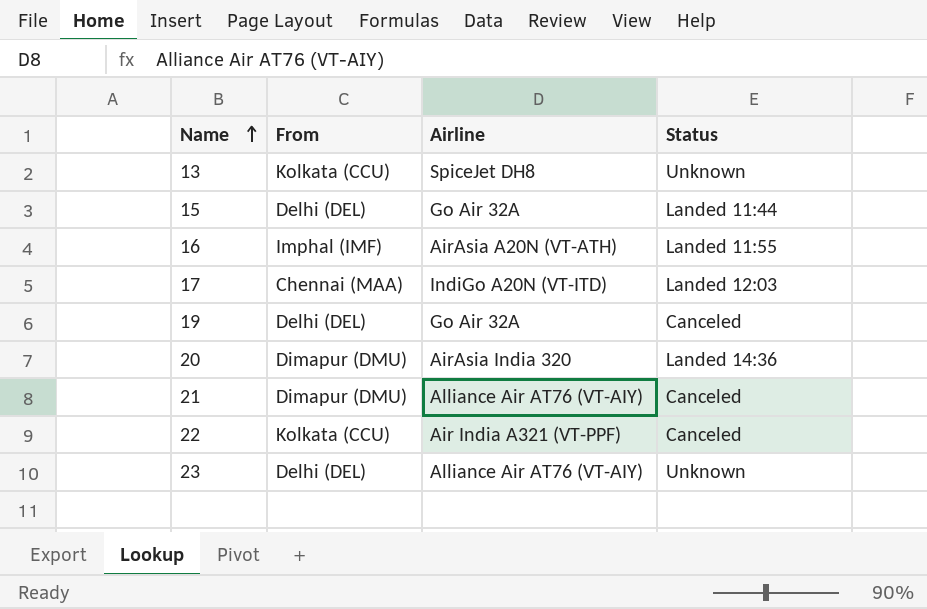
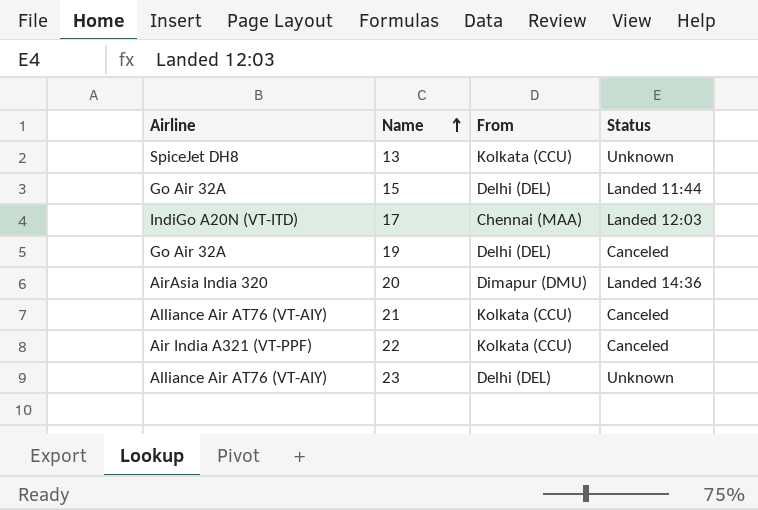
column Airline | position: 3 -> 1
row 16: Imphal (IMF) | AirAsia A20N (VT-ATH) | Landed 11:55 -> none
21 | From: Dimapur (DMU) -> Kolkata (CCU)

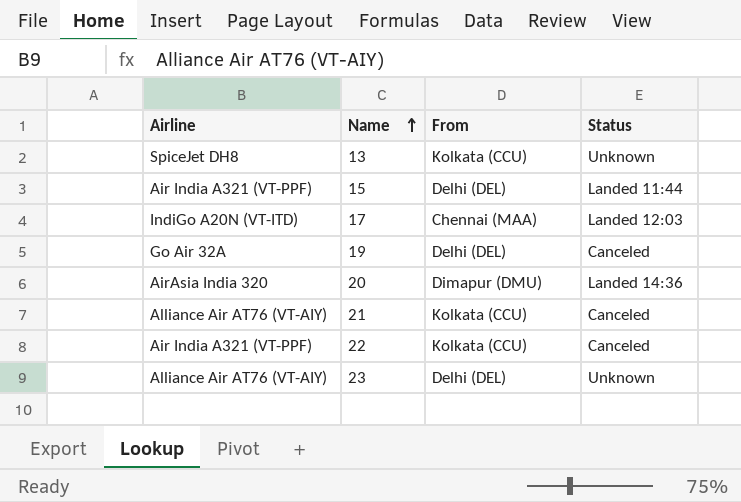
15 | Airline: Go Air 32A -> Air India A321 (VT-PPF)

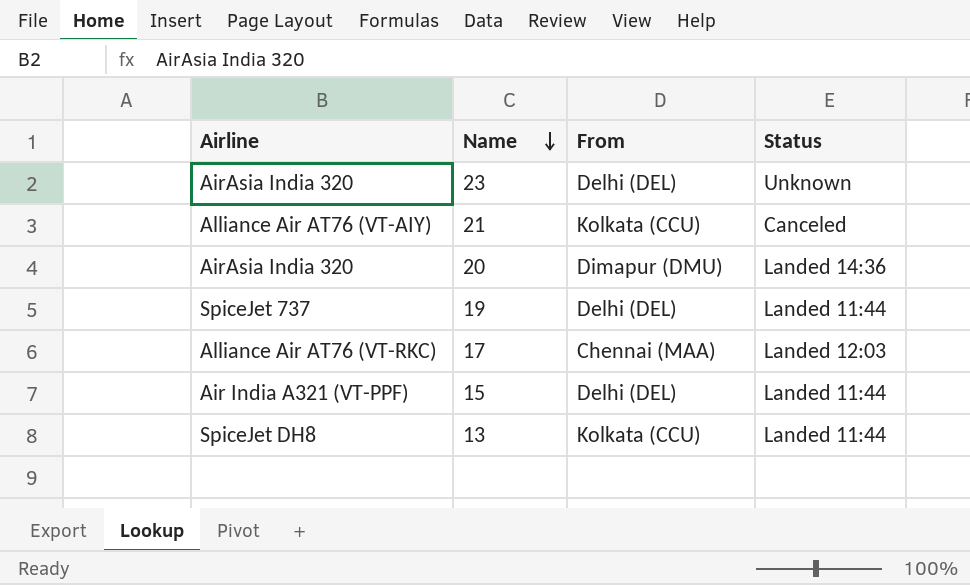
row order: Name ascending -> Name descending
row 22: Air India A321 (VT-PPF) | Kolkata (CCU) | Canceled -> none
23 | Airline: Alliance Air AT76 (VT-AIY) -> AirAsia India 320
19 | Airline: Go Air 32A -> SpiceJet 737
19 | Status: Canceled -> Landed 11:44
17 | Airline: IndiGo A20N (VT-ITD) -> Alliance Air AT76 (VT-RKC)
13 | Status: Unknown -> Landed 11:44

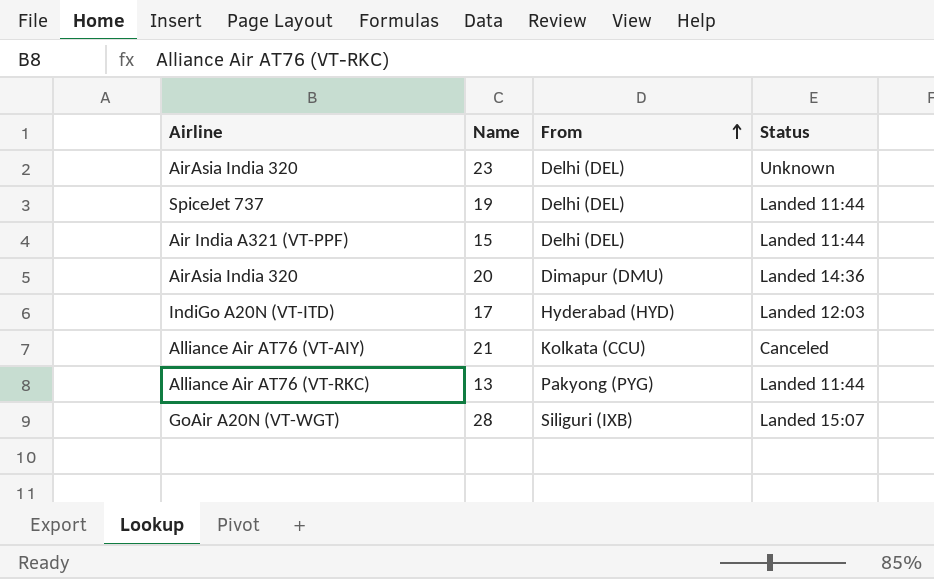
row order: Name descending -> From ascending
17 | Airline: Alliance Air AT76 (VT-RKC) -> IndiGo A20N (VT-ITD)
17 | From: Chennai (MAA) -> Hyderabad (HYD)
13 | Airline: SpiceJet DH8 -> Alliance Air AT76 (VT-RKC)
13 | From: Kolkata (CCU) -> Pakyong (PYG)
row 28: none -> GoAir A20N (VT-WGT) | Siliguri (IXB) | Landed 15:07

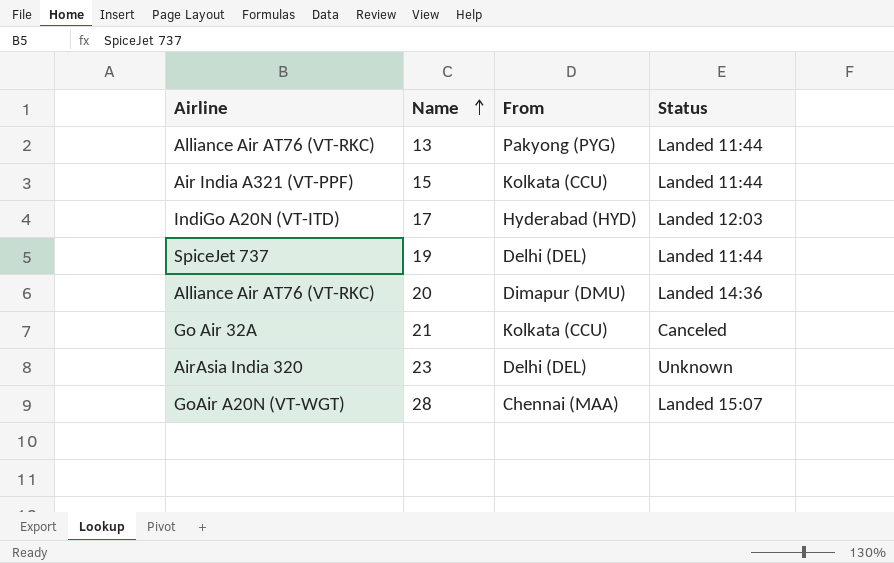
row order: From ascending -> Name ascending
15 | From: Delhi (DEL) -> Kolkata (CCU)
20 | Airline: AirAsia India 320 -> Alliance Air AT76 (VT-RKC)
21 | Airline: Alliance Air AT76 (VT-AIY) -> Go Air 32A
28 | From: Siliguri (IXB) -> Chennai (MAA)

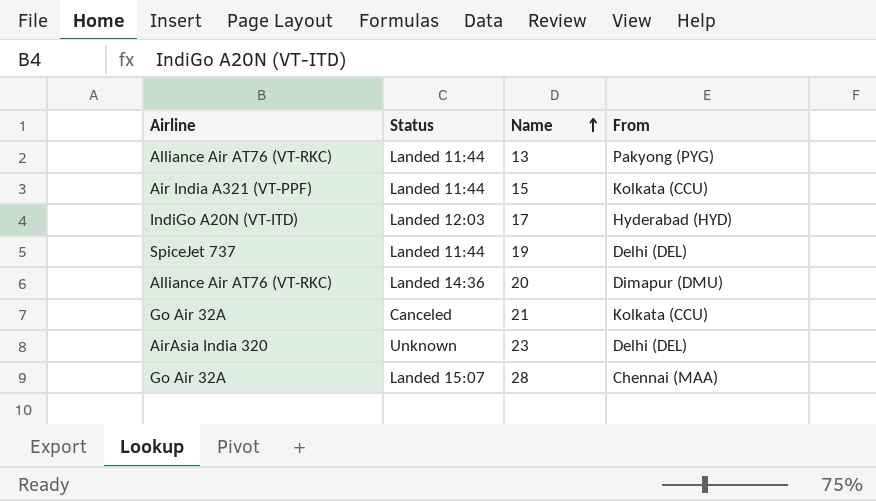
column Status | position: 4 -> 2
28 | Airline: GoAir A20N (VT-WGT) -> Go Air 32A

